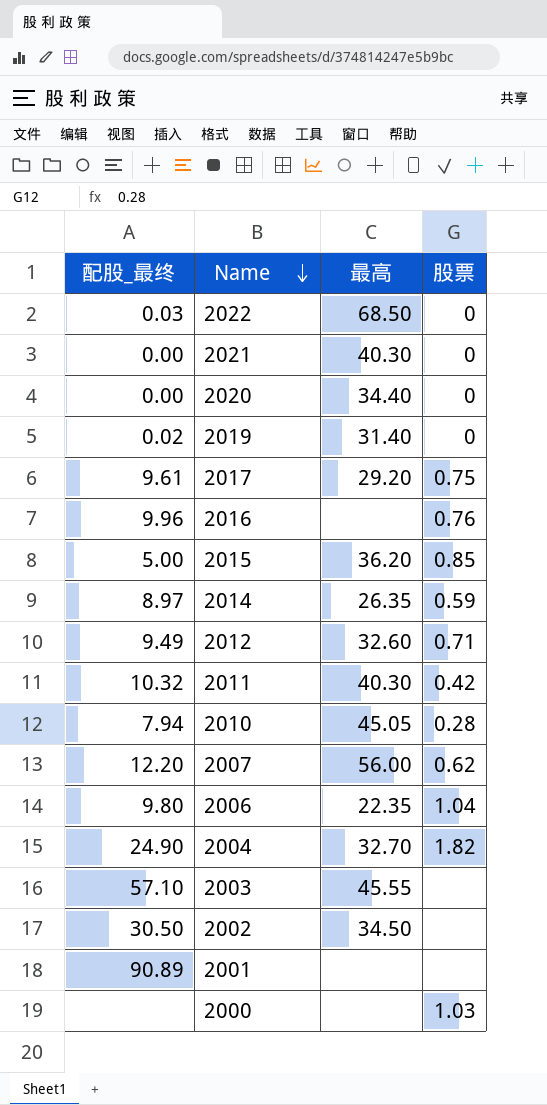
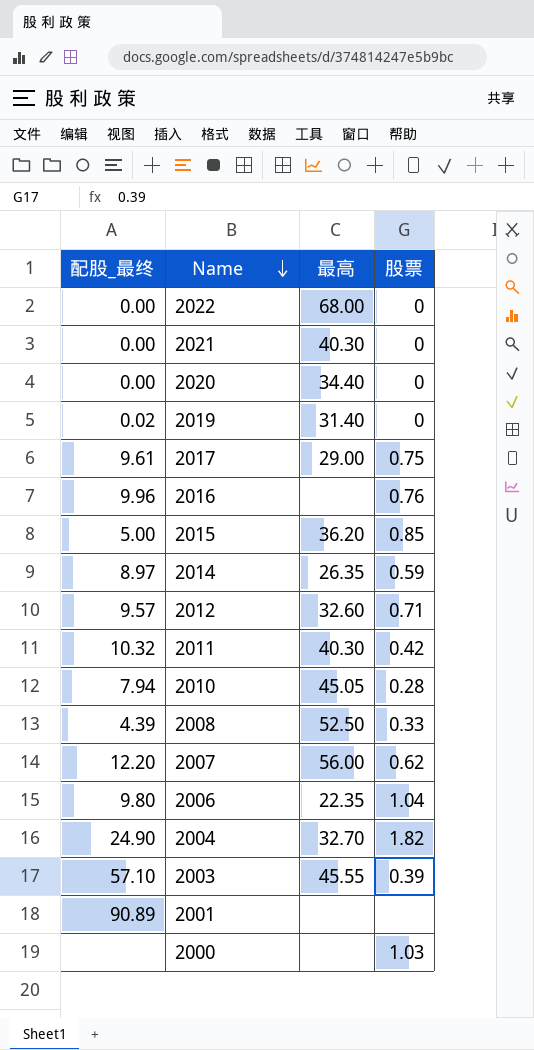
row 2002: 30.50 | 34.50 | none -> none
2022 | 配股_最终: 0.03 -> 0.00
2022 | 最高: 68.50 -> 68.00
2017 | 最高: 29.20 -> 29.00
2012 | 配股_最终: 9.49 -> 9.57
row 2008: none -> 4.39 | 52.50 | 0.33
2003 | 股票: none -> 0.39

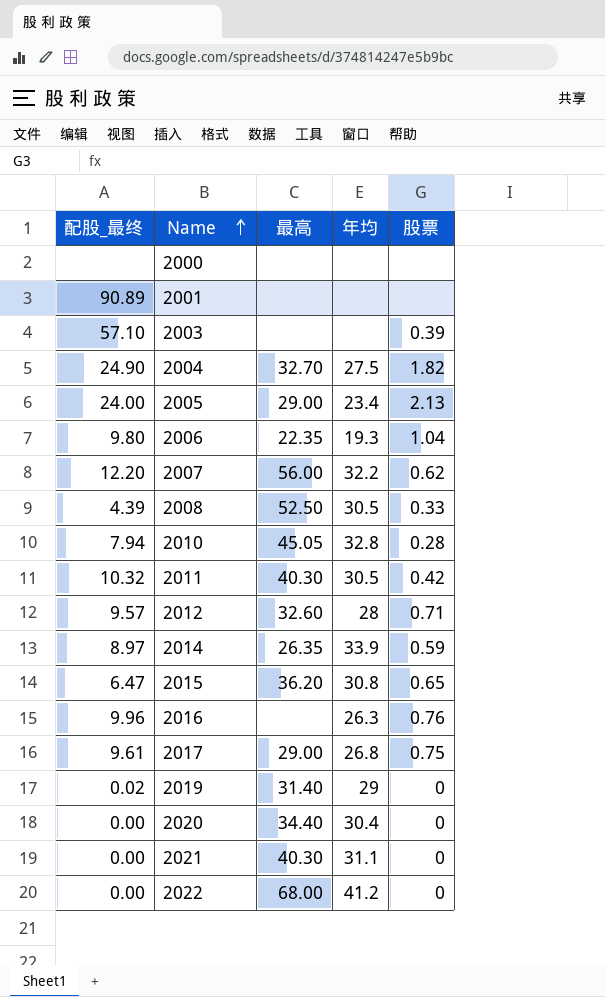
row order: Name descending -> Name ascending
column 年均 | position: none -> 4
2000 | 股票: 1.03 -> none
2003 | 最高: 45.55 -> none
row 2005: none -> 24.00 | 29.00 | 23.4 | 2.13
2015 | 配股_最终: 5.00 -> 6.47
2015 | 股票: 0.85 -> 0.65

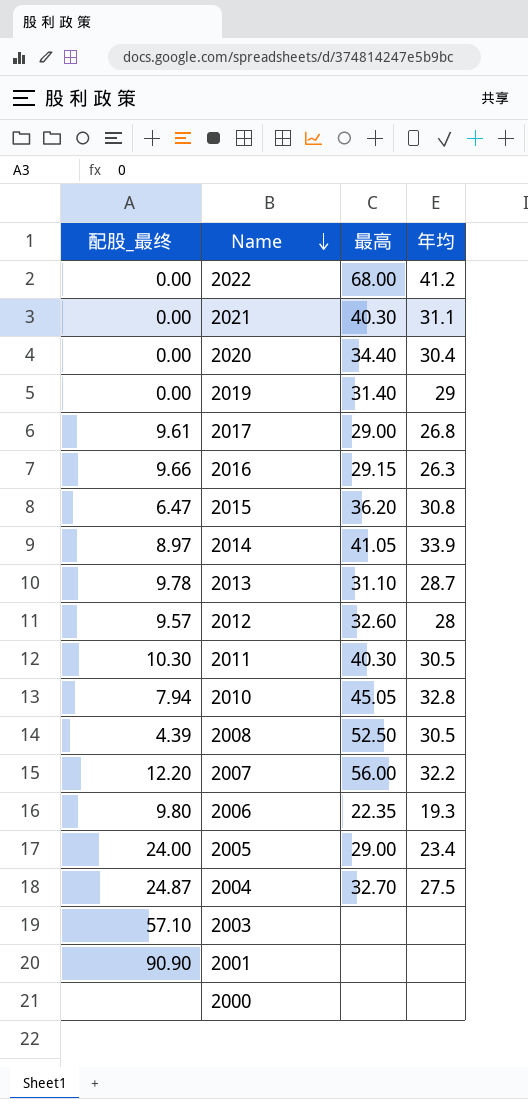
row order: Name ascending -> Name descending
column 股票 | position: 5 -> none
2019 | 配股_最终: 0.02 -> 0.00
2016 | 配股_最终: 9.96 -> 9.66
2016 | 最高: none -> 29.15
2014 | 最高: 26.35 -> 41.05
row 2013: none -> 9.78 | 31.10 | 28.7
2011 | 配股_最终: 10.32 -> 10.30
2004 | 配股_最终: 24.90 -> 24.87
2001 | 配股_最终: 90.89 -> 90.90

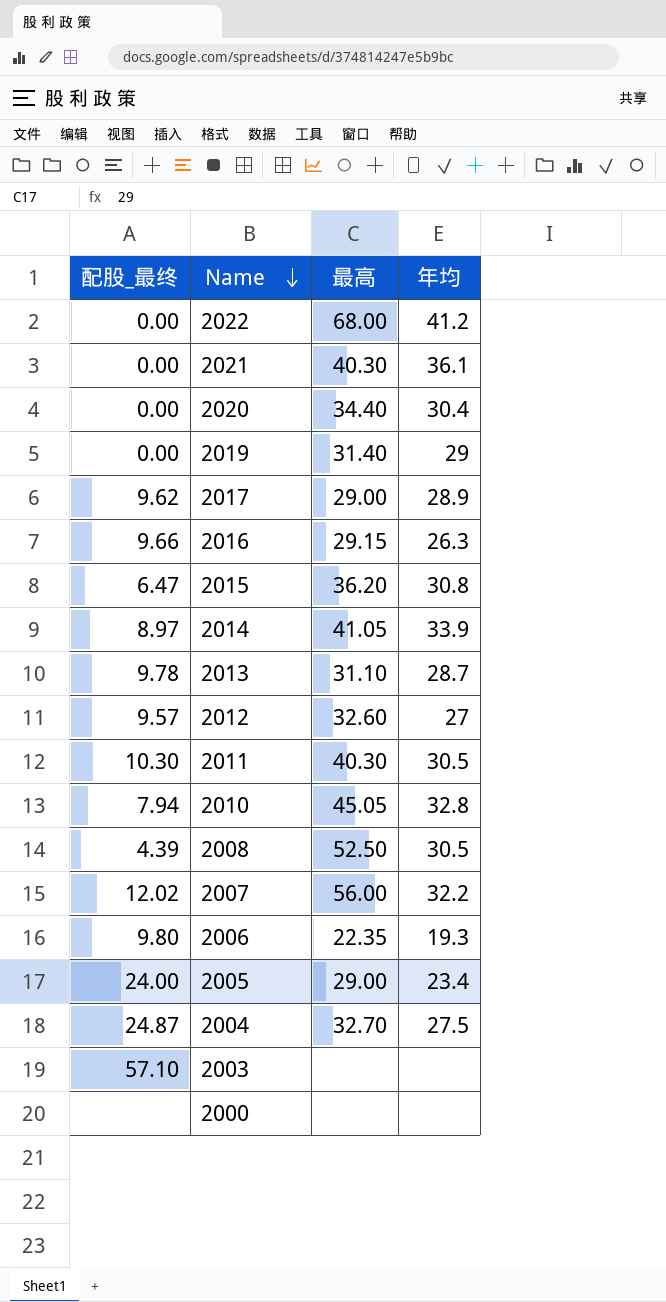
row 2001: 90.90 | none | none -> none
2021 | 年均: 31.1 -> 36.1
2017 | 配股_最终: 9.61 -> 9.62
2017 | 年均: 26.8 -> 28.9
2012 | 年均: 28 -> 27
2007 | 配股_最终: 12.20 -> 12.02

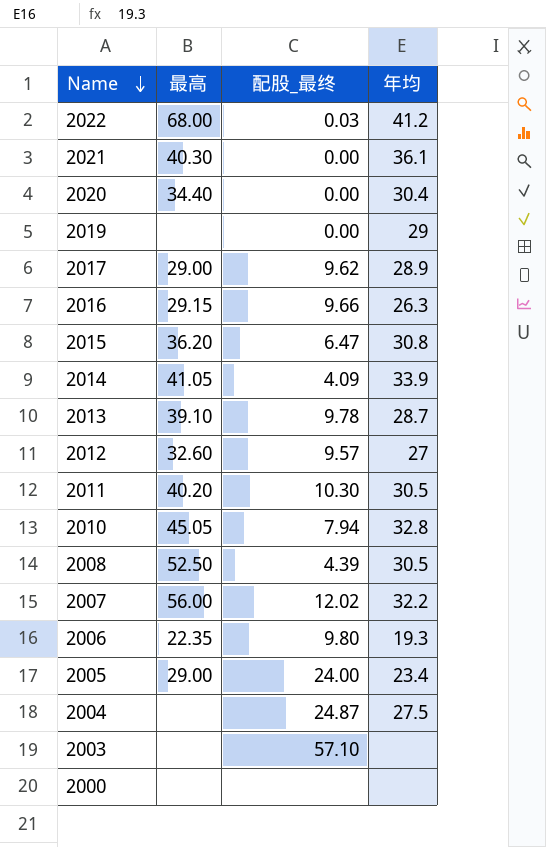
column 配股_最终 | position: 1 -> 3
2022 | 配股_最终: 0.00 -> 0.03
2019 | 最高: 31.40 -> none
2014 | 配股_最终: 8.97 -> 4.09
2013 | 最高: 31.10 -> 39.10
2011 | 最高: 40.30 -> 40.20
2004 | 最高: 32.70 -> none

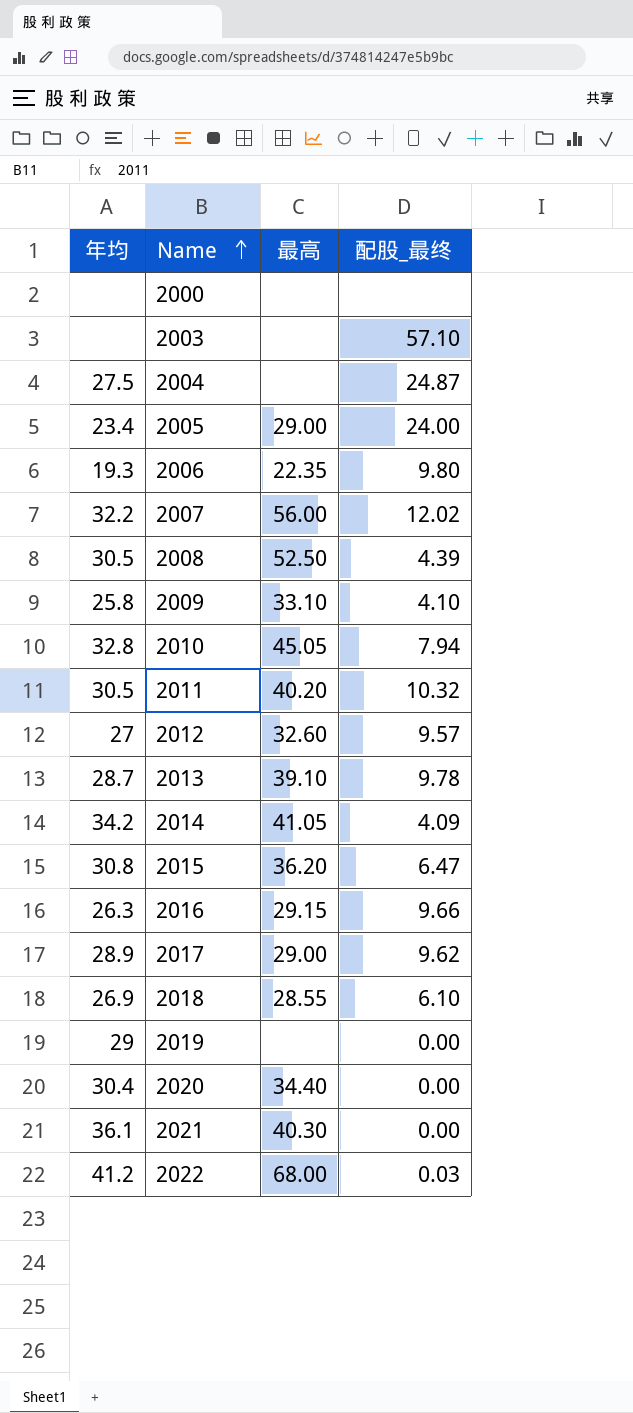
row order: Name descending -> Name ascending
column 年均 | position: 4 -> 1
row 2009: none -> 25.8 | 33.10 | 4.10
2011 | 配股_最终: 10.30 -> 10.32
2014 | 年均: 33.9 -> 34.2
row 2018: none -> 26.9 | 28.55 | 6.10

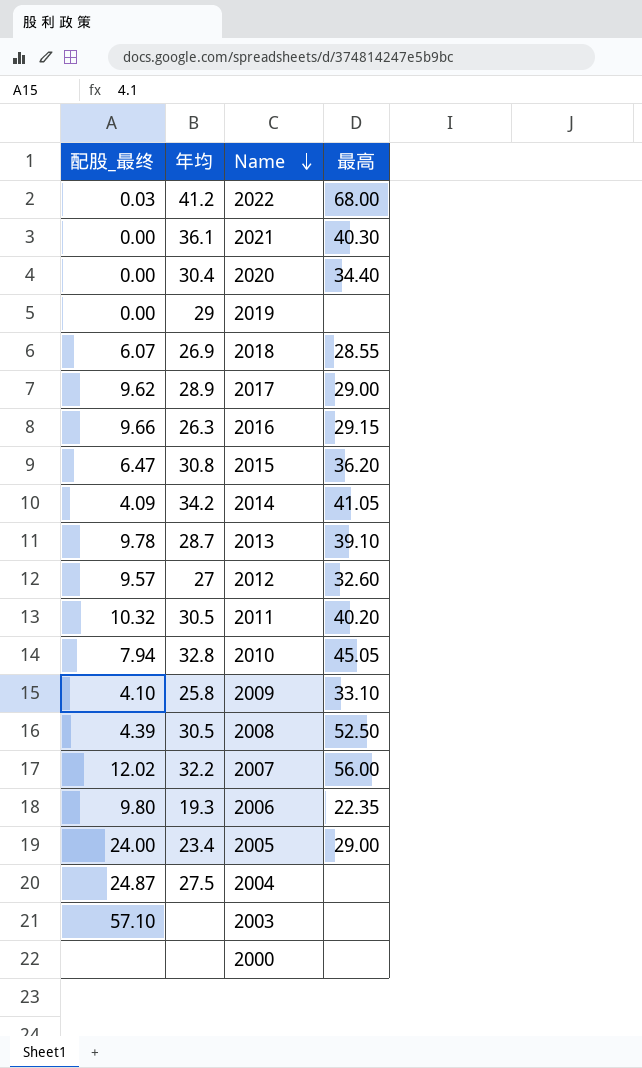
row order: Name ascending -> Name descending
column 配股_最终 | position: 4 -> 1
2018 | 配股_最终: 6.10 -> 6.07

